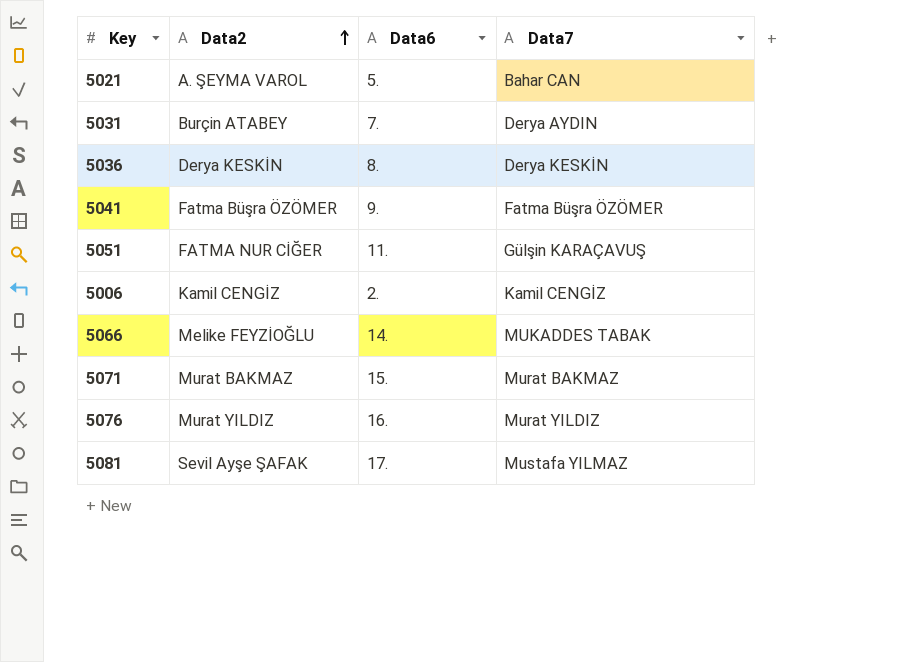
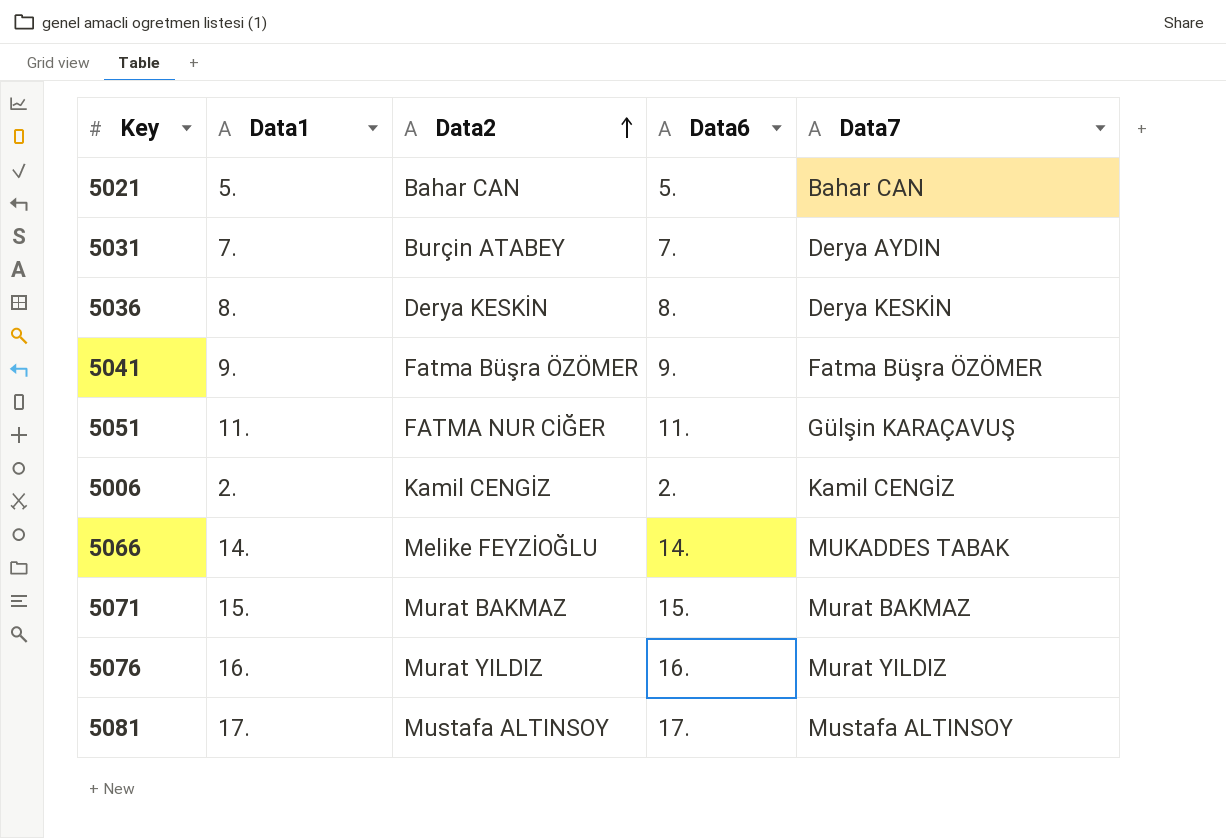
column Data1 | position: none -> 2
5021 | Data2: A. ŞEYMA VAROL -> Bahar CAN
5081 | Data2: Sevil Ayşe ŞAFAK -> Mustafa ALTINSOY
5081 | Data7: Mustafa YILMAZ -> Mustafa ALTINSOY

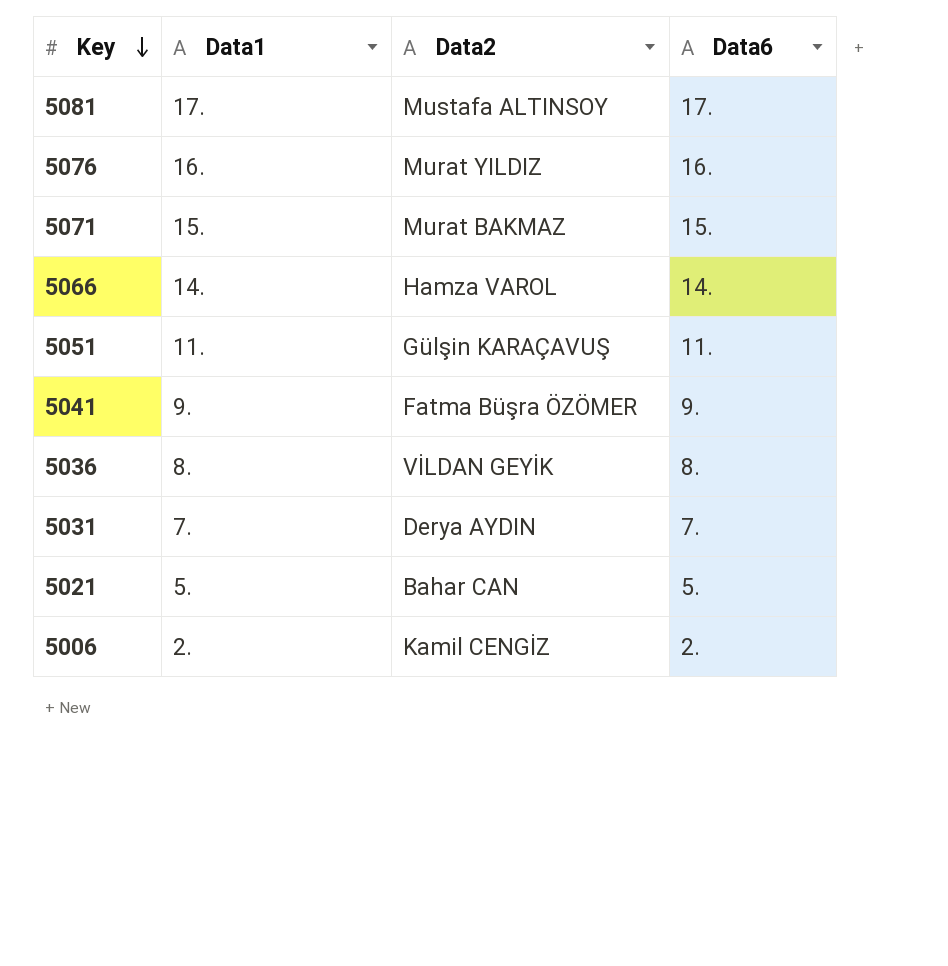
row order: Data2 ascending -> Key descending
column Data7 | position: 5 -> none
5066 | Data2: Melike FEYZİOĞLU -> Hamza VAROL
5051 | Data2: FATMA NUR CİĞER -> Gülşin KARAÇAVUŞ
5036 | Data2: Derya KESKİN -> VİLDAN GEYİK
5031 | Data2: Burçin ATABEY -> Derya AYDIN

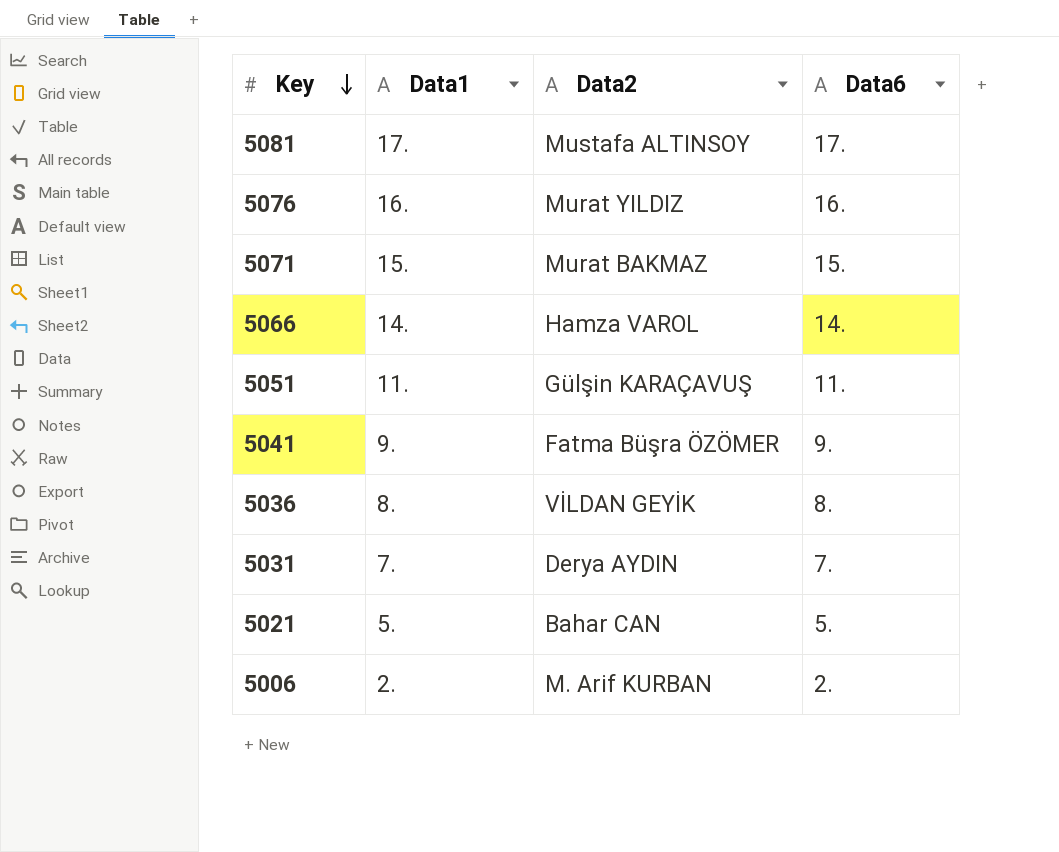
5006 | Data2: Kamil CENGİZ -> M. Arif KURBAN

